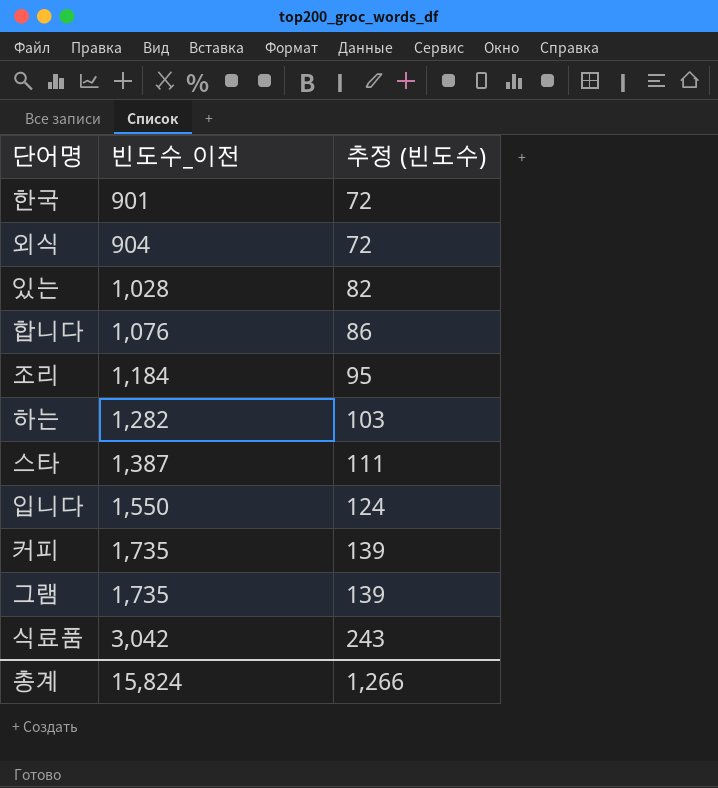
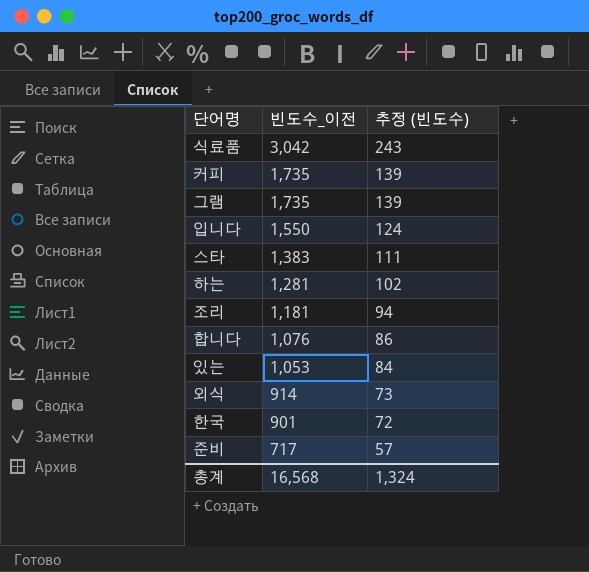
row order: 빈도수_이전 ascending -> 빈도수_이전 descending
스타 | 빈도수_이전: 1,387 -> 1,383
하는 | 빈도수_이전: 1,282 -> 1,281
하는 | 추정 (빈도수): 103 -> 102
조리 | 빈도수_이전: 1,184 -> 1,181
조리 | 추정 (빈도수): 95 -> 94
있는 | 빈도수_이전: 1,028 -> 1,053
있는 | 추정 (빈도수): 82 -> 84
외식 | 빈도수_이전: 904 -> 914
외식 | 추정 (빈도수): 72 -> 73
row 준비: none -> 717 | 57
총계 | 빈도수_이전: 15,824 -> 16,568
총계 | 추정 (빈도수): 1,266 -> 1,324

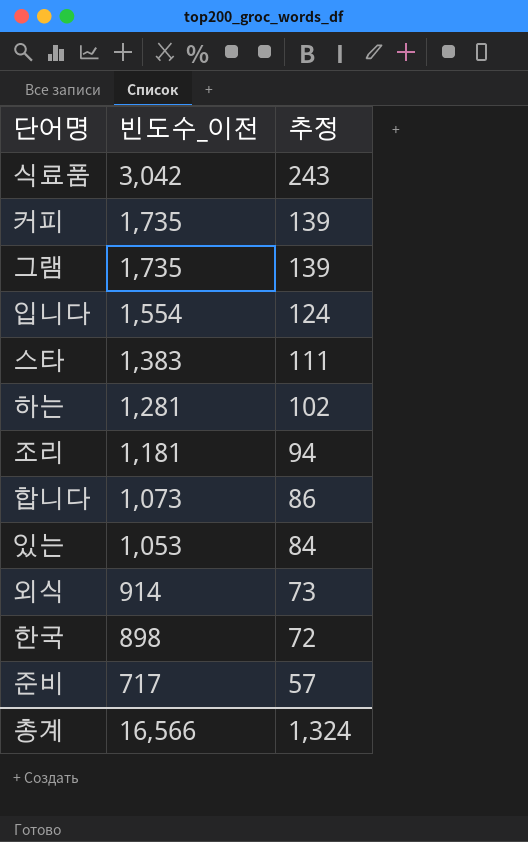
column name: 추정 (빈도수) -> 추정
입니다 | 빈도수_이전: 1,550 -> 1,554
합니다 | 빈도수_이전: 1,076 -> 1,073
한국 | 빈도수_이전: 901 -> 898
총계 | 빈도수_이전: 16,568 -> 16,566

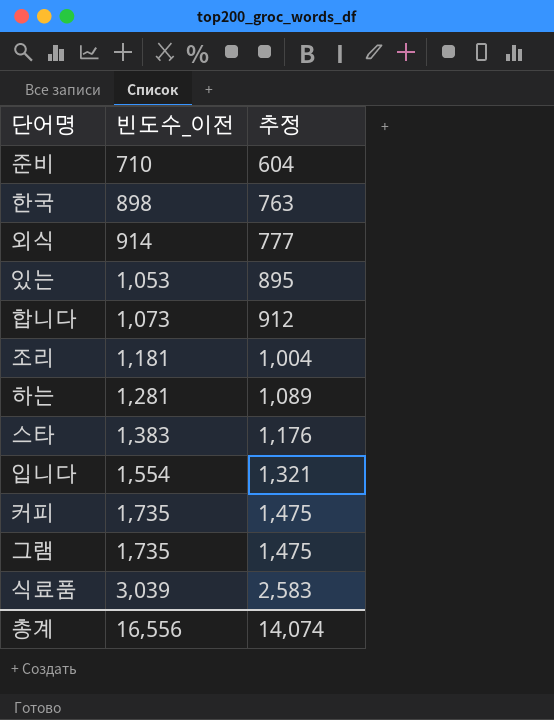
row order: 빈도수_이전 descending -> 빈도수_이전 ascending
column 추정 | formula: [빈도수_이전] * 0.08 -> [빈도수_이전] * 0.85
준비 | 빈도수_이전: 717 -> 710
식료품 | 빈도수_이전: 3,042 -> 3,039
총계 | 빈도수_이전: 16,566 -> 16,556
총계 | 추정: 1,324 -> 14,074

